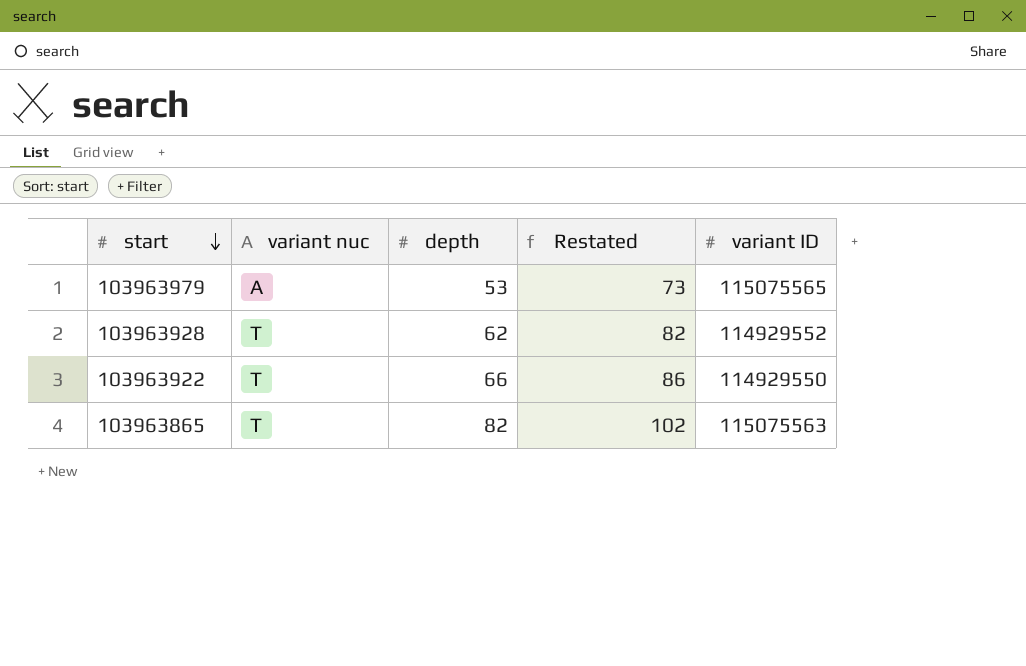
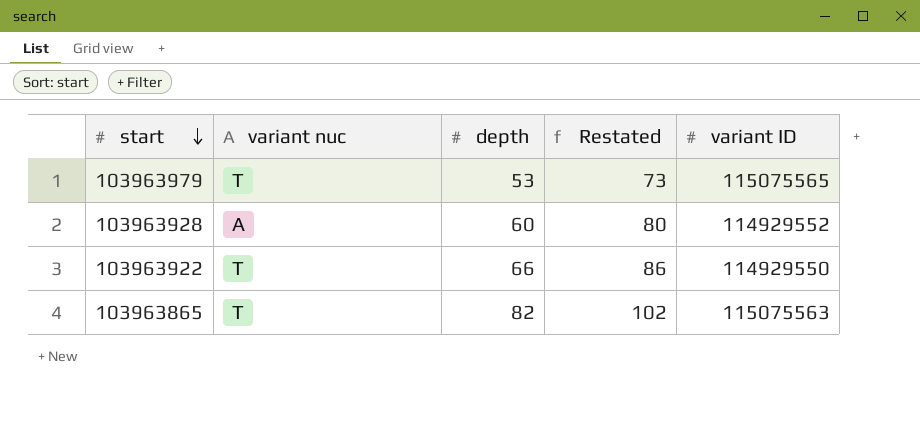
103963979 | variant nuc: A -> T
103963928 | variant nuc: T -> A
103963928 | depth: 62 -> 60
103963928 | Restated: 82 -> 80

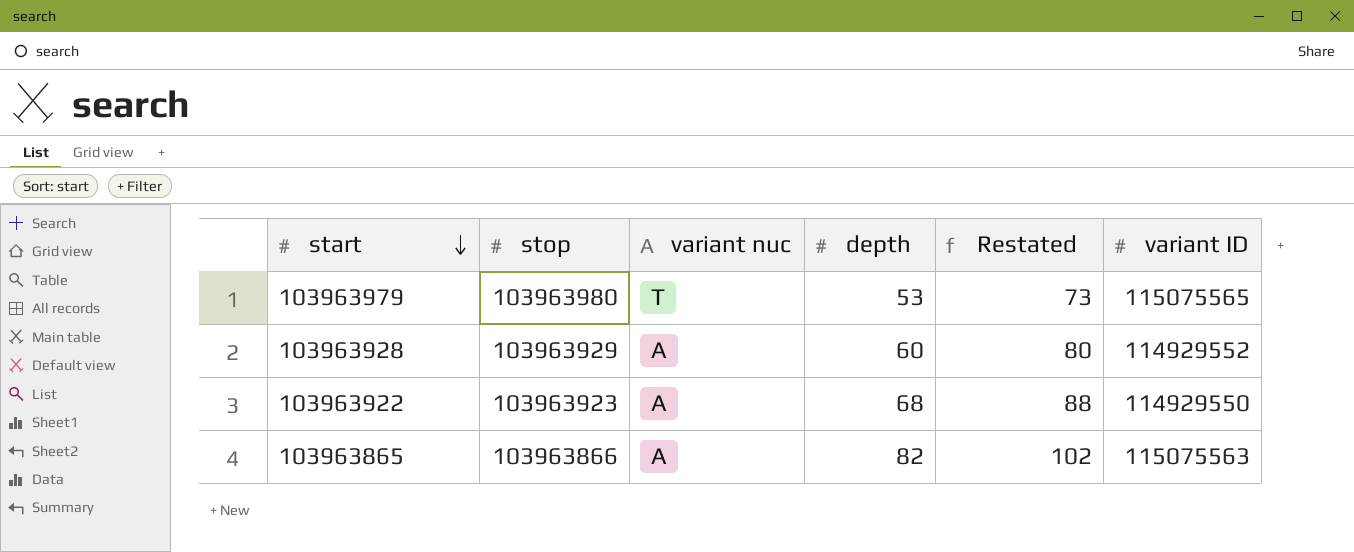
column stop | position: none -> 2
103963922 | variant nuc: T -> A
103963922 | depth: 66 -> 68
103963922 | Restated: 86 -> 88
103963865 | variant nuc: T -> A

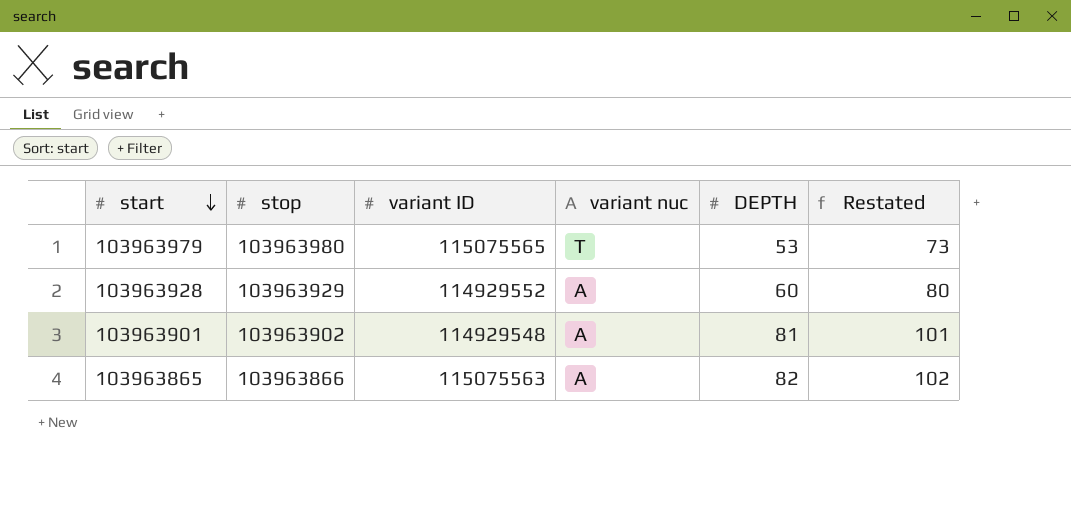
column variant ID | position: 6 -> 3
column name: depth -> DEPTH
row 103963922: 103963923 | A | 68 | 88 | 114929550 -> none
row 103963901: none -> 103963902 | 114929548 | A | 81 | 101

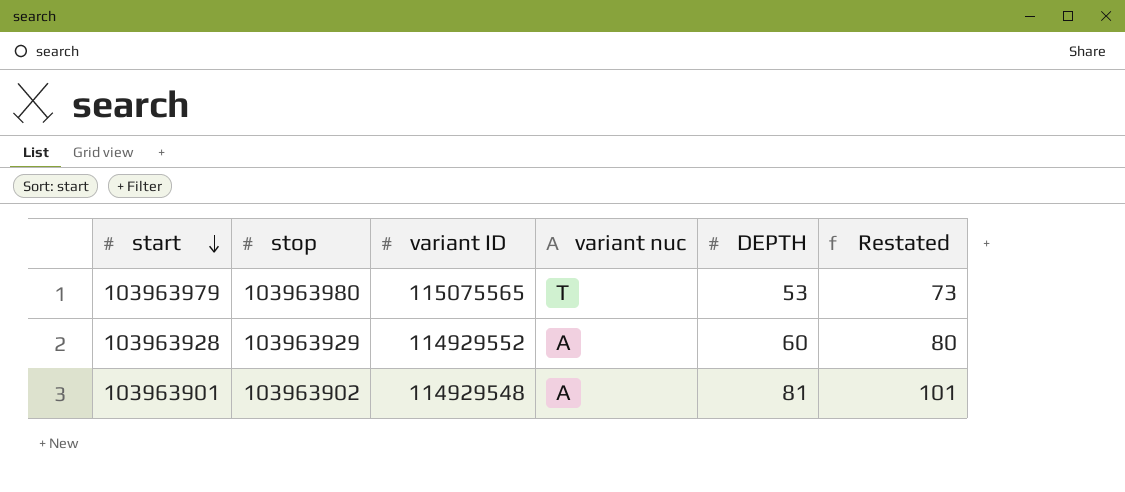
row 103963865: 103963866 | 115075563 | A | 82 | 102 -> none

